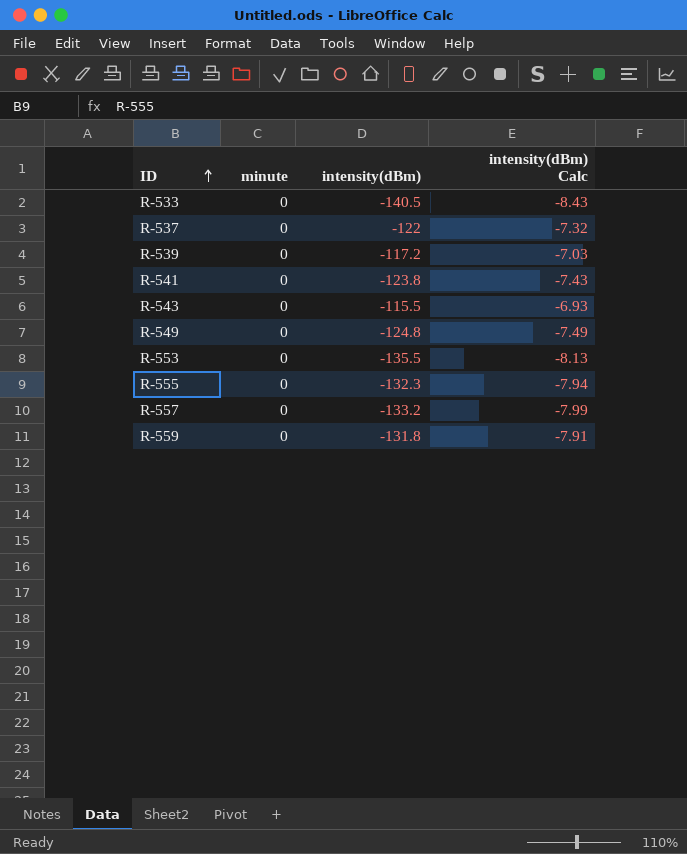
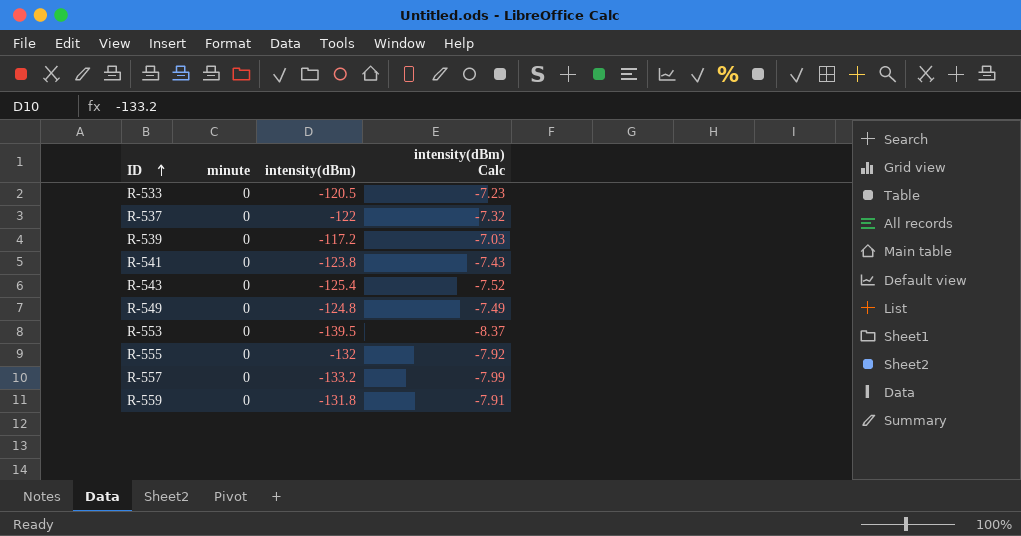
R-533 | intensity(dBm): -140.5 -> -120.5
R-533 | intensity(dBm) Calc: -8.43 -> -7.23
R-543 | intensity(dBm): -115.5 -> -125.4
R-543 | intensity(dBm) Calc: -6.93 -> -7.52
R-553 | intensity(dBm): -135.5 -> -139.5
R-553 | intensity(dBm) Calc: -8.13 -> -8.37
R-555 | intensity(dBm): -132.3 -> -132
R-555 | intensity(dBm) Calc: -7.94 -> -7.92

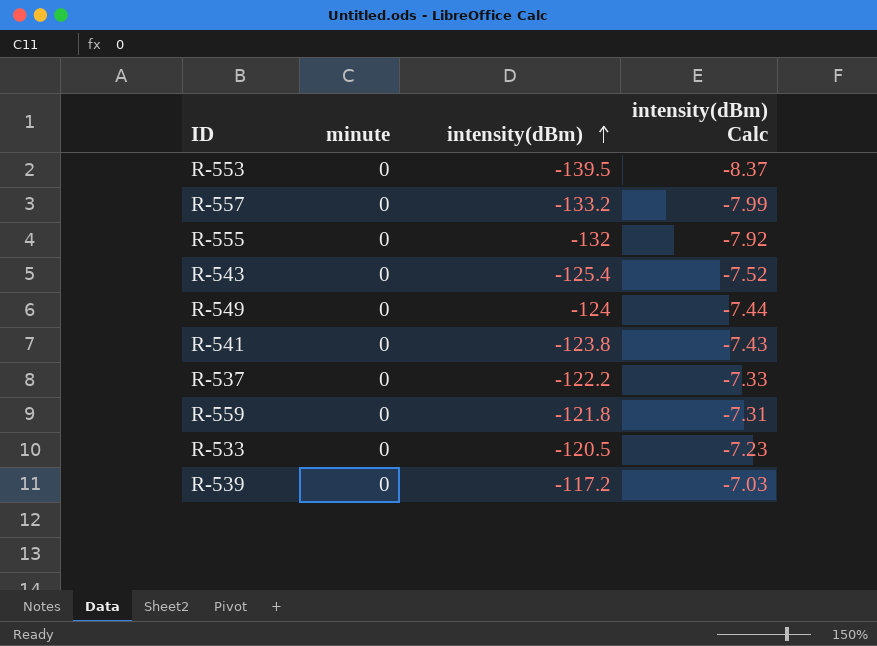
row order: ID ascending -> intensity(dBm) ascending
R-549 | intensity(dBm): -124.8 -> -124
R-549 | intensity(dBm) Calc: -7.49 -> -7.44
R-537 | intensity(dBm): -122 -> -122.2
R-537 | intensity(dBm) Calc: -7.32 -> -7.33
R-559 | intensity(dBm): -131.8 -> -121.8
R-559 | intensity(dBm) Calc: -7.91 -> -7.31

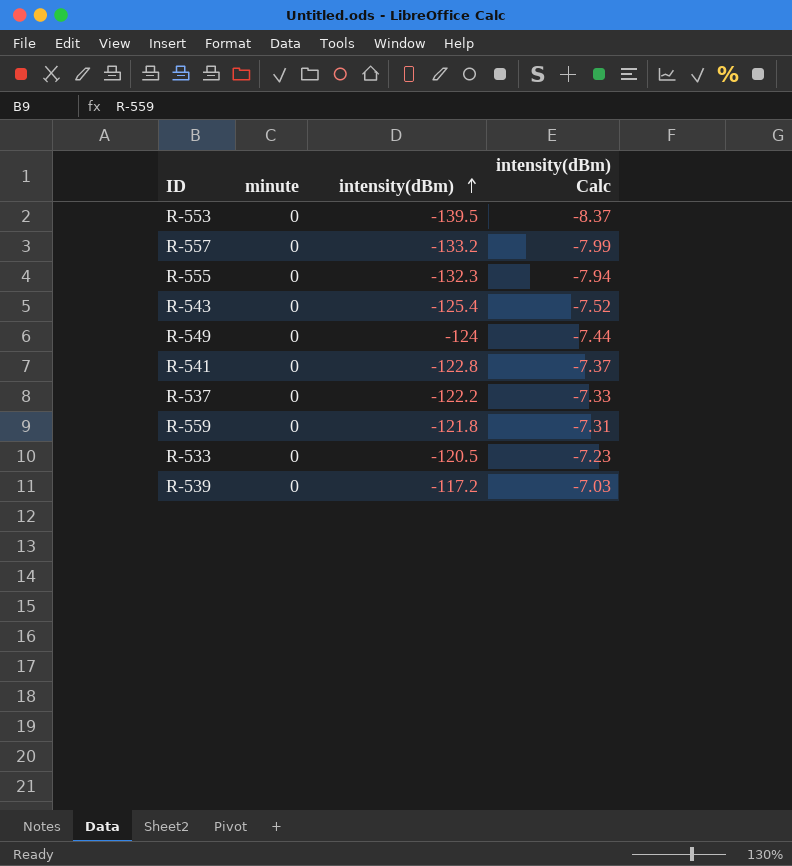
R-555 | intensity(dBm): -132 -> -132.3
R-555 | intensity(dBm) Calc: -7.92 -> -7.94
R-541 | intensity(dBm): -123.8 -> -122.8
R-541 | intensity(dBm) Calc: -7.43 -> -7.37

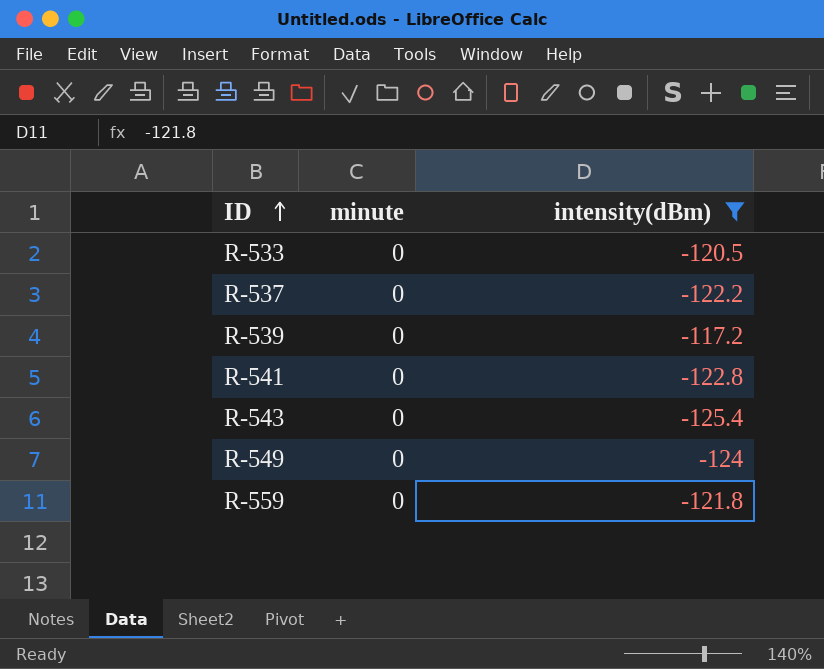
filter: none -> intensity(dBm) >= -125.4
row order: intensity(dBm) ascending -> ID ascending
column intensity(dBm) Calc | formula: [intensity(dBm)] * 0.06 -> none

